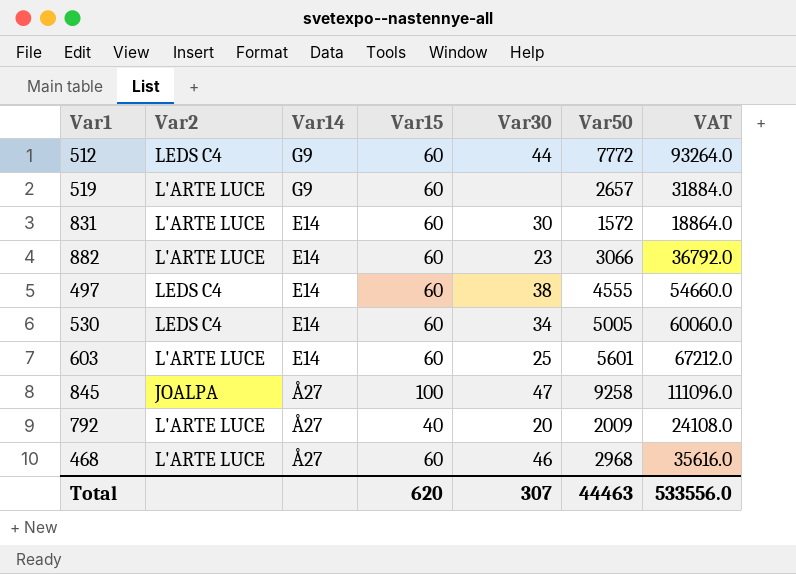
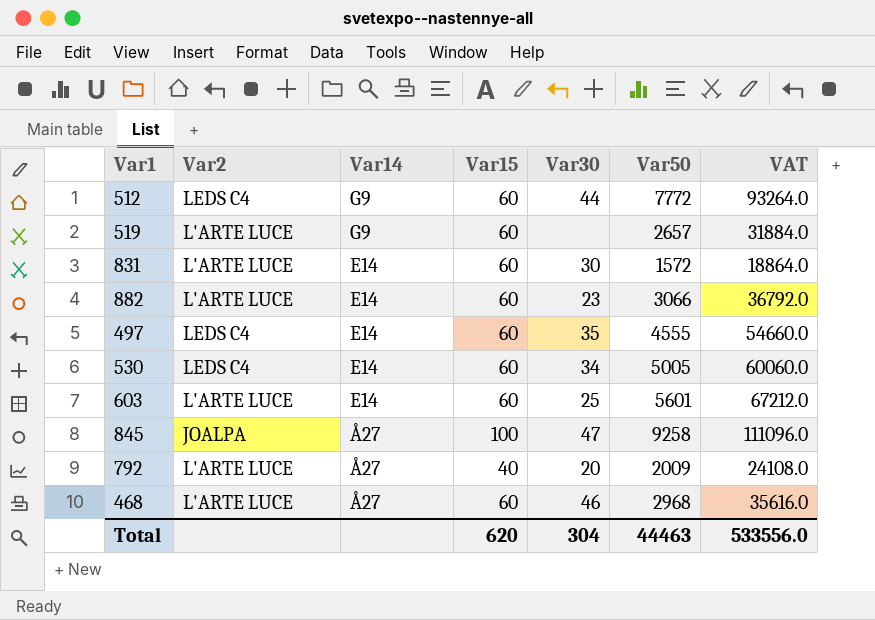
497 | Var30: 38 -> 35
Total | Var30: 307 -> 304

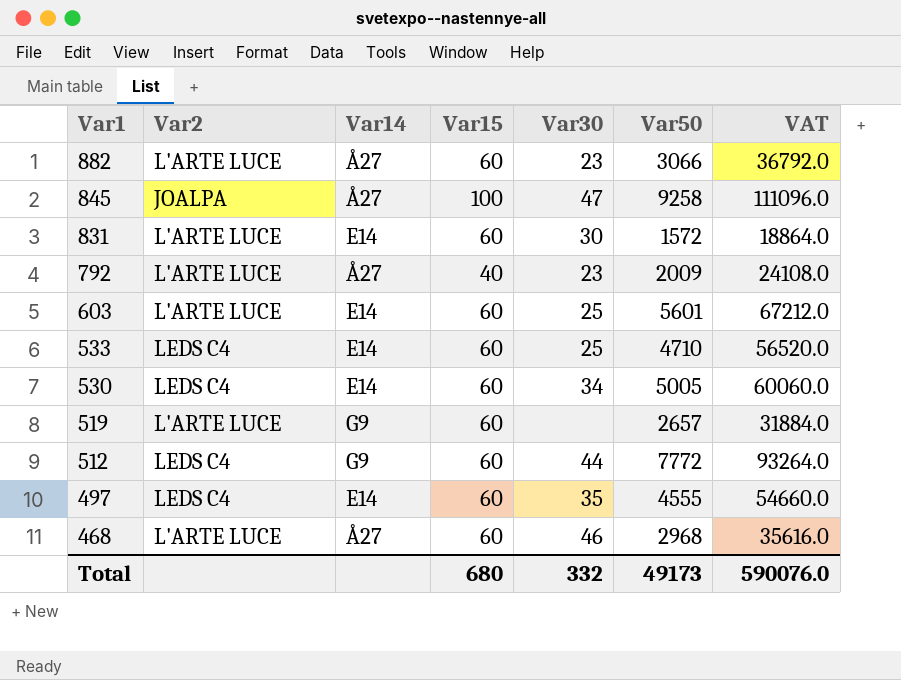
row order: Var14 descending -> Var1 descending
882 | Var14: E14 -> Å27
792 | Var30: 20 -> 23
row 533: none -> LEDS C4 | E14 | 60 | 25 | 4710 | 56520.0
Total | Var15: 620 -> 680
Total | Var30: 304 -> 332
Total | Var50: 44463 -> 49173
Total | VAT: 533556.0 -> 590076.0

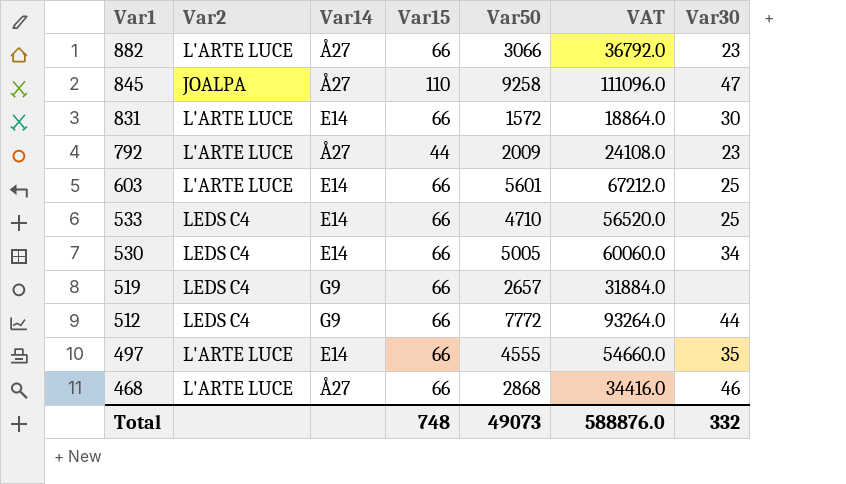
column Var30 | position: 5 -> 7
882 | Var15: 60 -> 66
845 | Var15: 100 -> 110
831 | Var15: 60 -> 66
792 | Var15: 40 -> 44
603 | Var15: 60 -> 66
533 | Var15: 60 -> 66
530 | Var15: 60 -> 66
519 | Var2: L'ARTE LUCE -> LEDS C4
519 | Var15: 60 -> 66
512 | Var15: 60 -> 66
497 | Var2: LEDS C4 -> L'ARTE LUCE
497 | Var15: 60 -> 66
468 | Var15: 60 -> 66
468 | Var50: 2968 -> 2868
468 | VAT: 35616.0 -> 34416.0
Total | Var15: 680 -> 748
Total | Var50: 49173 -> 49073
Total | VAT: 590076.0 -> 588876.0

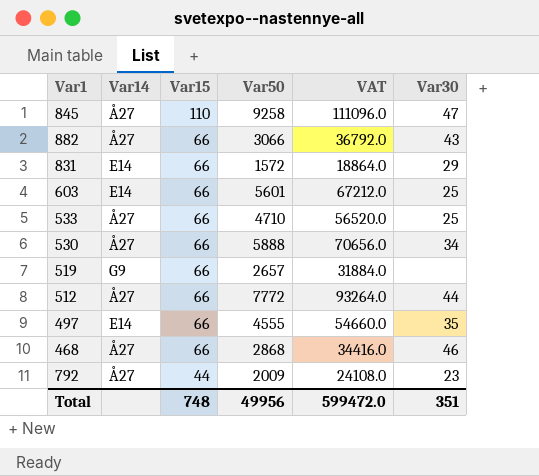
row order: Var1 descending -> Var15 descending
column Var2 | position: 2 -> none
882 | Var30: 23 -> 43
831 | Var30: 30 -> 29
533 | Var14: E14 -> Å27
530 | Var14: E14 -> Å27
530 | Var50: 5005 -> 5888
530 | VAT: 60060.0 -> 70656.0
512 | Var14: G9 -> Å27
Total | Var50: 49073 -> 49956
Total | VAT: 588876.0 -> 599472.0
Total | Var30: 332 -> 351

